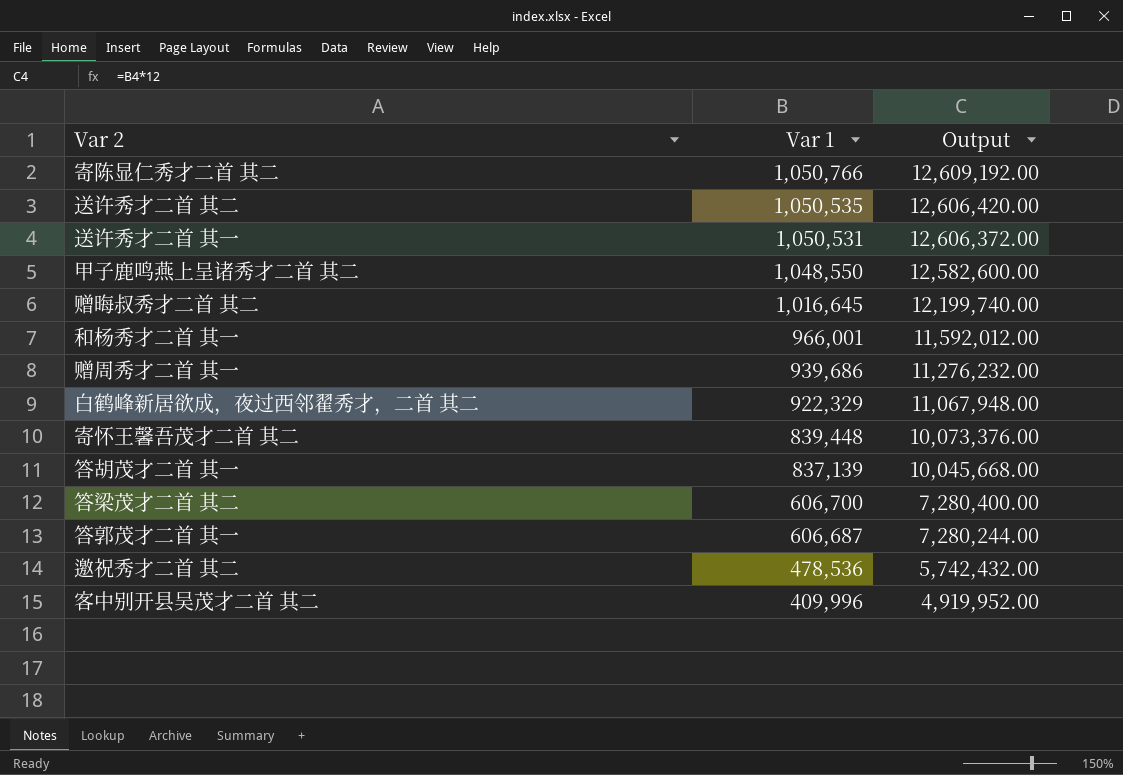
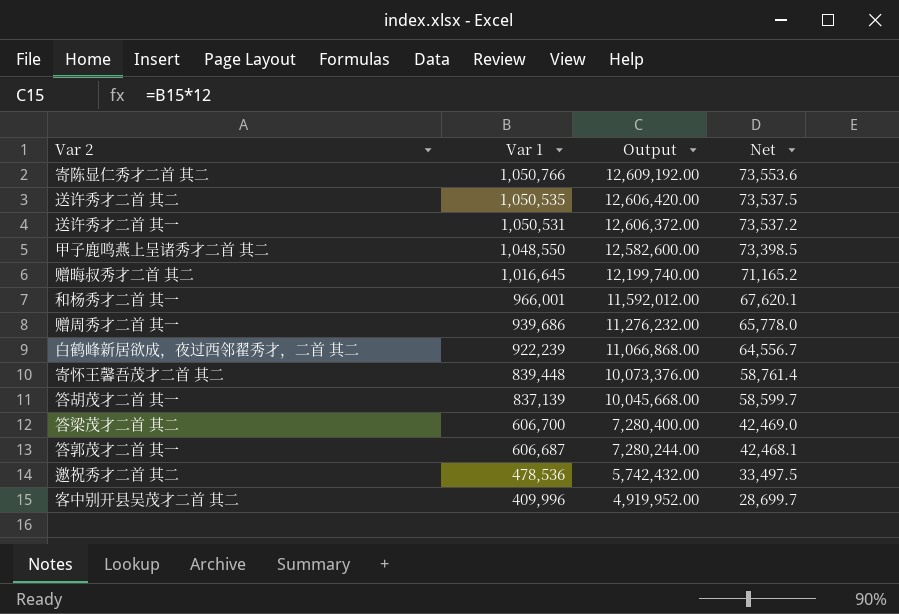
column Net | formula: none -> [Var 1] * 0.07
白鹤峰新居欲成，夜过西邻翟秀才，二首 其二 | Var 1: 922,329 -> 922,239
白鹤峰新居欲成，夜过西邻翟秀才，二首 其二 | Output: 11,067,948.00 -> 11,066,868.00

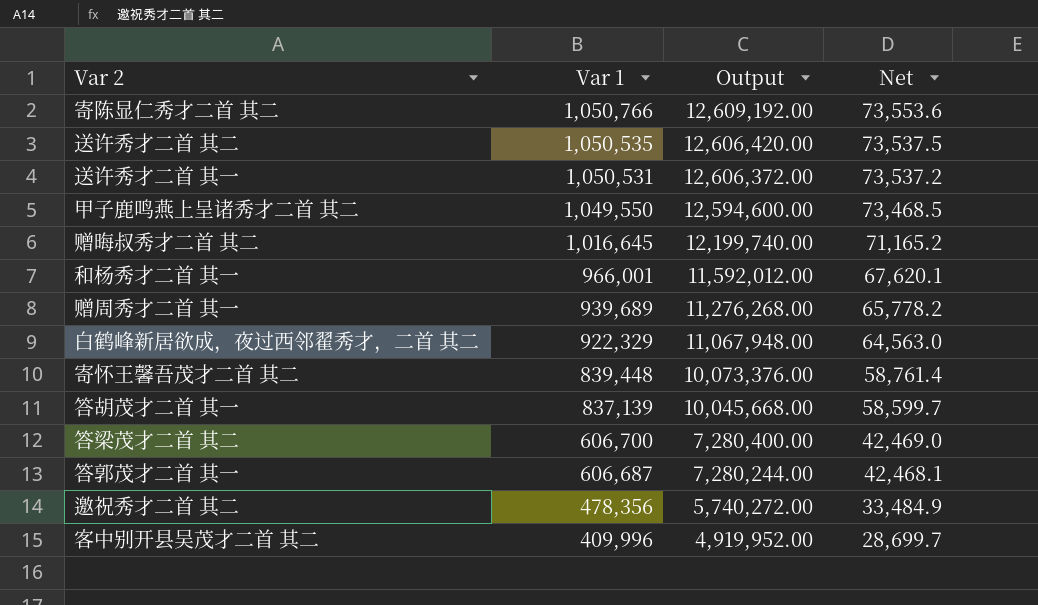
甲子鹿鸣燕上呈诸秀才二首 其二 | Var 1: 1,048,550 -> 1,049,550
甲子鹿鸣燕上呈诸秀才二首 其二 | Output: 12,582,600.00 -> 12,594,600.00
甲子鹿鸣燕上呈诸秀才二首 其二 | Net: 73,398.5 -> 73,468.5
赠周秀才二首 其一 | Var 1: 939,686 -> 939,689
赠周秀才二首 其一 | Output: 11,276,232.00 -> 11,276,268.00
赠周秀才二首 其一 | Net: 65,778.0 -> 65,778.2
白鹤峰新居欲成，夜过西邻翟秀才，二首 其二 | Var 1: 922,239 -> 922,329
白鹤峰新居欲成，夜过西邻翟秀才，二首 其二 | Output: 11,066,868.00 -> 11,067,948.00
白鹤峰新居欲成，夜过西邻翟秀才，二首 其二 | Net: 64,556.7 -> 64,563.0
邀祝秀才二首 其二 | Var 1: 478,536 -> 478,356
邀祝秀才二首 其二 | Output: 5,742,432.00 -> 5,740,272.00
邀祝秀才二首 其二 | Net: 33,497.5 -> 33,484.9

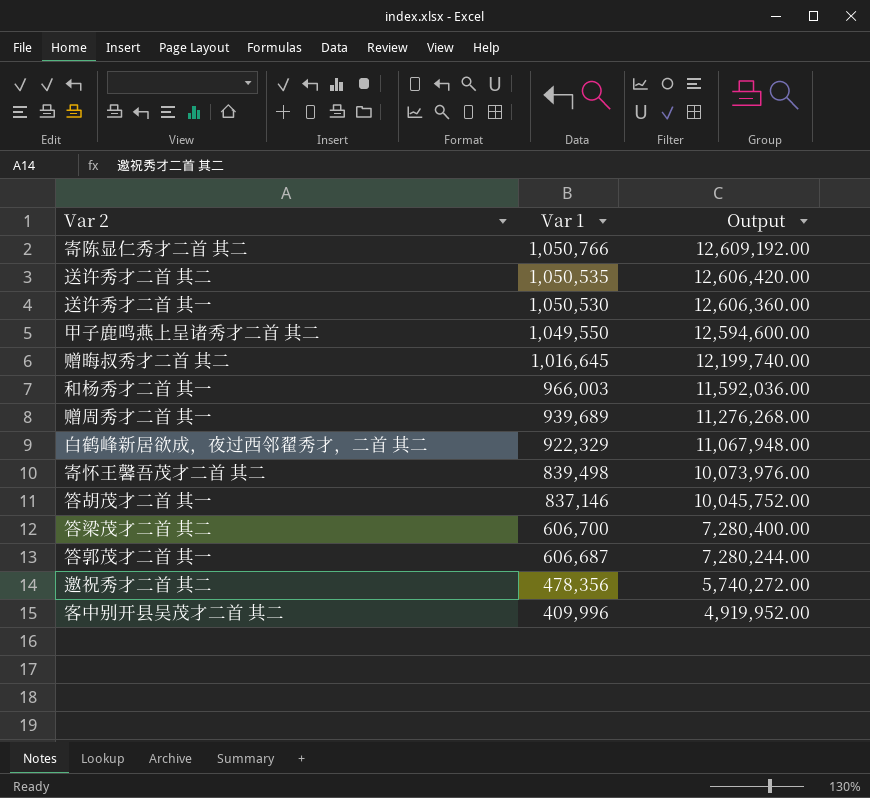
column Net | formula: [Var 1] * 0.07 -> none
送许秀才二首 其一 | Var 1: 1,050,531 -> 1,050,530
送许秀才二首 其一 | Output: 12,606,372.00 -> 12,606,360.00
和杨秀才二首 其一 | Var 1: 966,001 -> 966,003
和杨秀才二首 其一 | Output: 11,592,012.00 -> 11,592,036.00
寄怀王馨吾茂才二首 其二 | Var 1: 839,448 -> 839,498
寄怀王馨吾茂才二首 其二 | Output: 10,073,376.00 -> 10,073,976.00
答胡茂才二首 其一 | Var 1: 837,139 -> 837,146
答胡茂才二首 其一 | Output: 10,045,668.00 -> 10,045,752.00

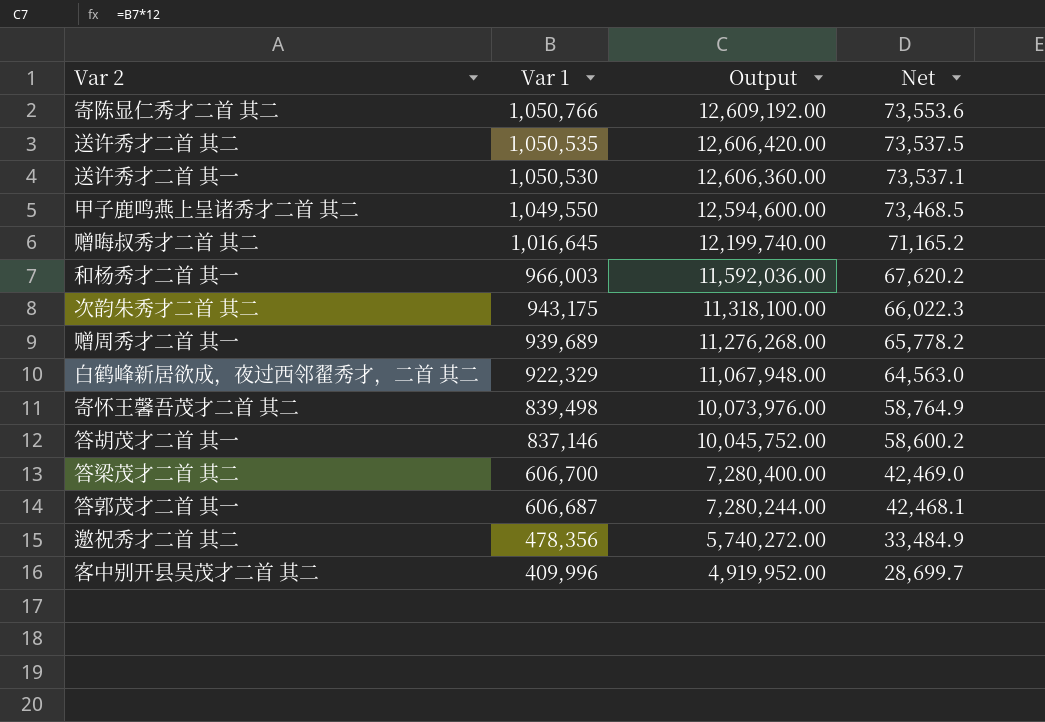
column Net | formula: none -> [Var 1] * 0.07
row 次韵朱秀才二首 其二: none -> 943,175 | 11,318,100.00 | 66,022.3

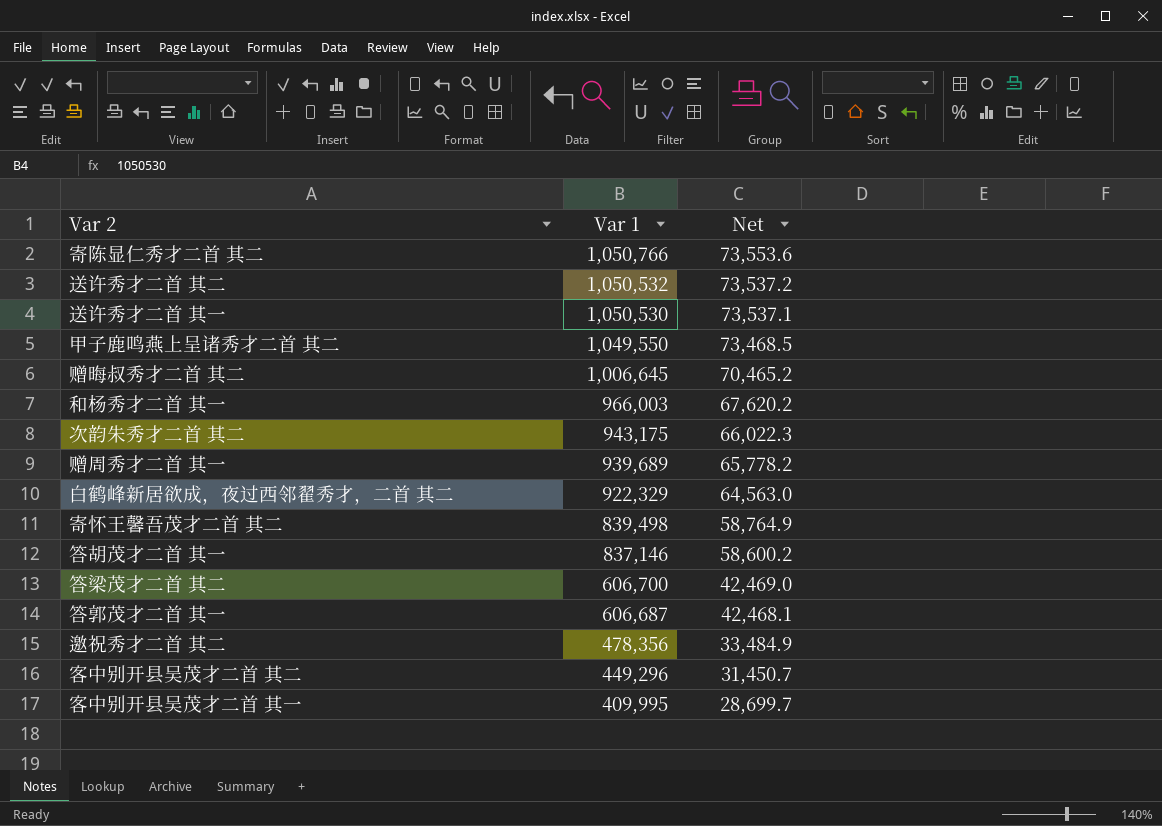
column Output | formula: [Var 1] * 12 -> none
送许秀才二首 其二 | Var 1: 1,050,535 -> 1,050,532
送许秀才二首 其二 | Net: 73,537.5 -> 73,537.2
赠晦叔秀才二首 其二 | Var 1: 1,016,645 -> 1,006,645
赠晦叔秀才二首 其二 | Net: 71,165.2 -> 70,465.2
客中别开县吴茂才二首 其二 | Var 1: 409,996 -> 449,296
客中别开县吴茂才二首 其二 | Net: 28,699.7 -> 31,450.7
row 客中别开县吴茂才二首 其一: none -> 409,995 | 28,699.7

